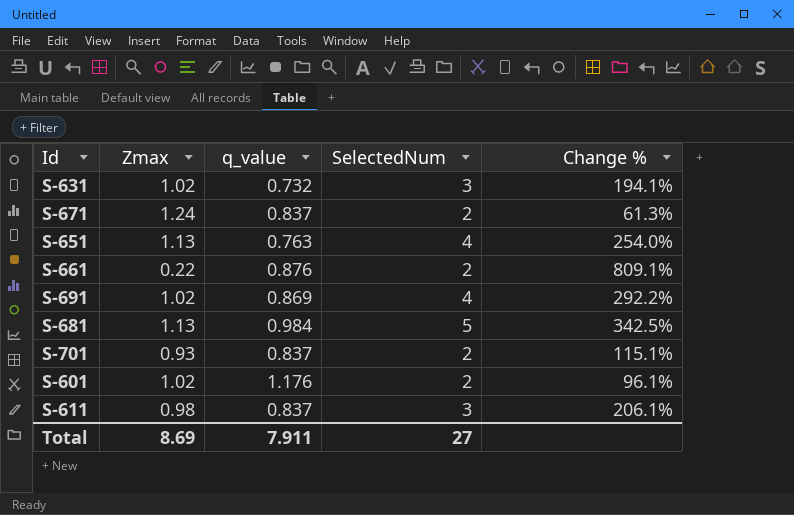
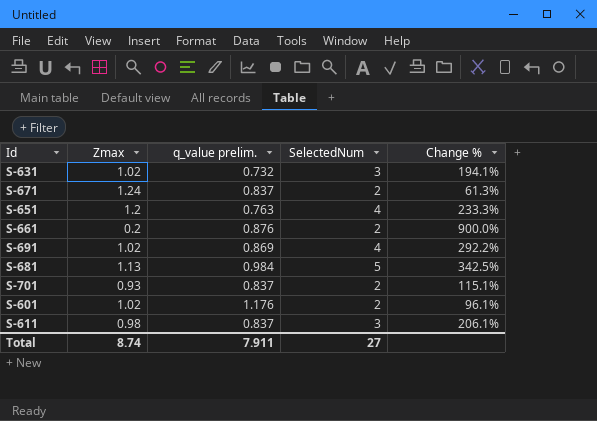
column name: q_value -> q_value prelim.
S-651 | Zmax: 1.13 -> 1.2
S-651 | Change %: 254.0% -> 233.3%
S-661 | Zmax: 0.22 -> 0.2
S-661 | Change %: 809.1% -> 900.0%
Total | Zmax: 8.69 -> 8.74

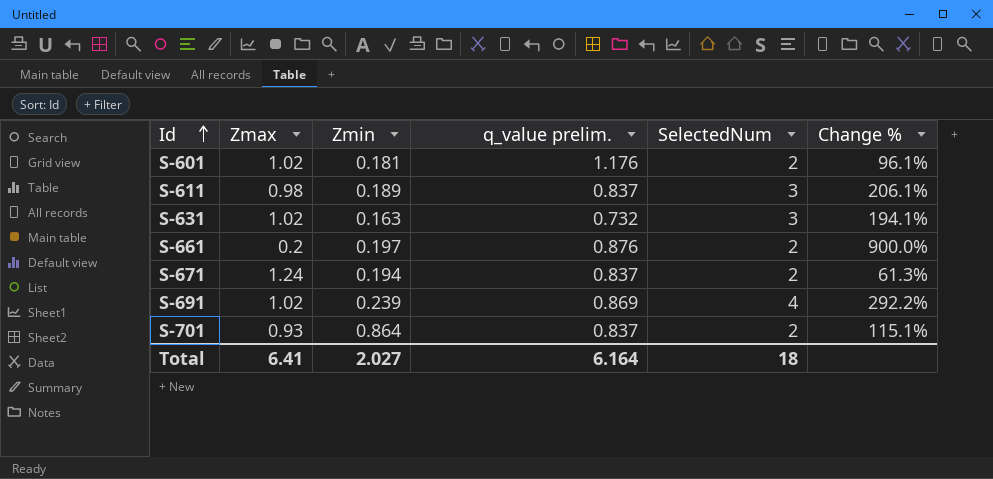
row order: none -> Id ascending
column Zmin | position: none -> 3
row S-651: 1.2 | 0.763 | 4 | 233.3% -> none
row S-681: 1.13 | 0.984 | 5 | 342.5% -> none
Total | Zmax: 8.74 -> 6.41
Total | q_value prelim.: 7.911 -> 6.164
Total | SelectedNum: 27 -> 18

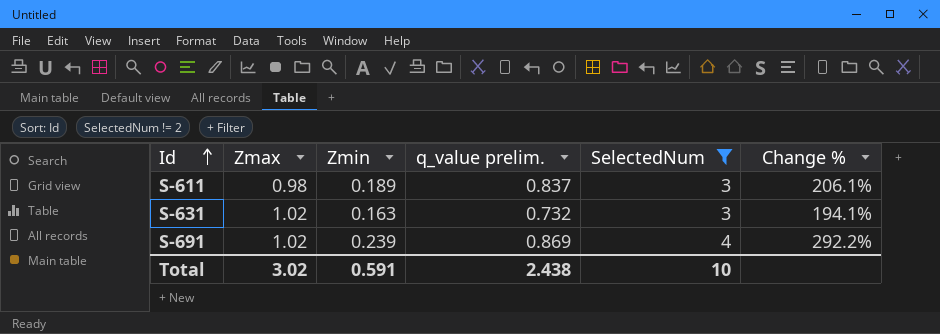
filter: none -> SelectedNum != 2
Total | Zmax: 6.41 -> 3.02
Total | Zmin: 2.027 -> 0.591
Total | q_value prelim.: 6.164 -> 2.438
Total | SelectedNum: 18 -> 10

